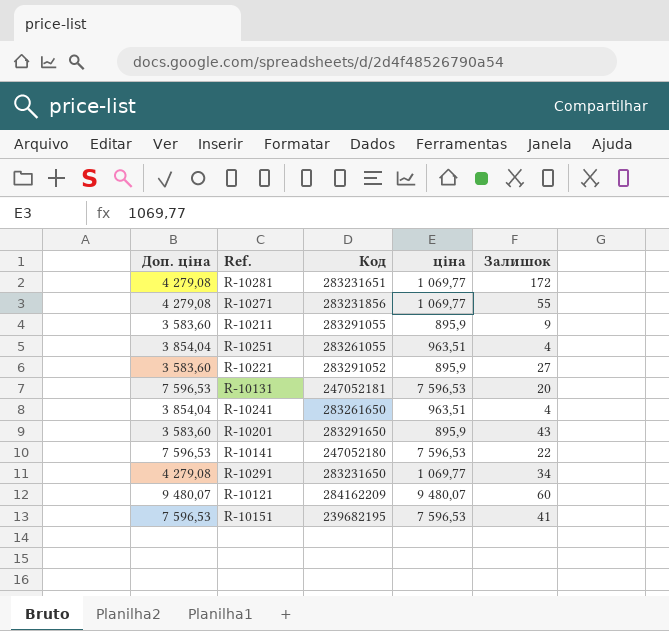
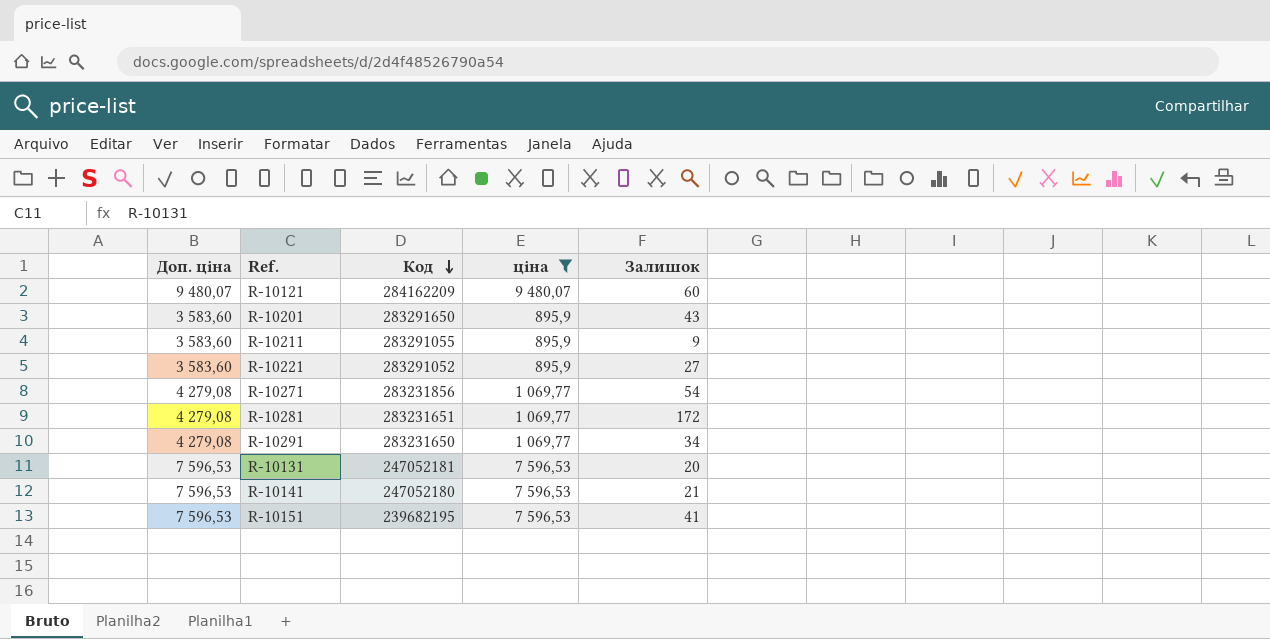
filter: none -> ціна != 963,51
row order: none -> Код descending
R-10271 | Залишок: 55 -> 54
R-10141 | Залишок: 22 -> 21

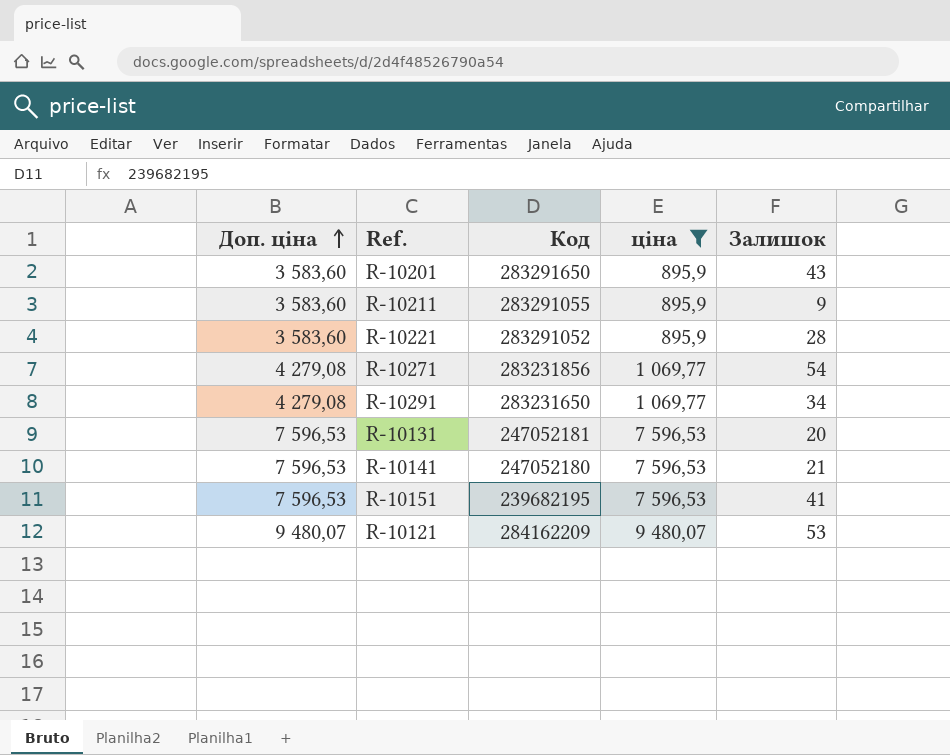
row order: Код descending -> Доп. ціна ascending
row R-10281: 4 279,08 | 283231651 | 1 069,77 | 172 -> none
R-10221 | Залишок: 27 -> 28
R-10121 | Залишок: 60 -> 53

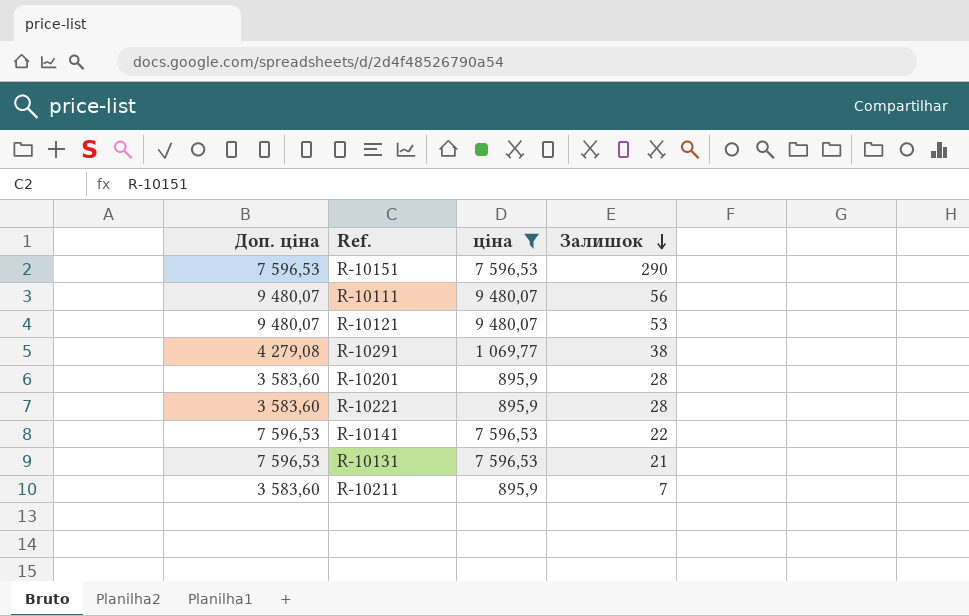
row order: Доп. ціна ascending -> Залишок descending
column Код | position: 3 -> none
row R-10271: 4 279,08 | 283231856 | 1 069,77 | 54 -> none
R-10151 | Залишок: 41 -> 290
row R-10111: none -> 9 480,07 | 9 480,07 | 56
R-10291 | Залишок: 34 -> 38
R-10201 | Залишок: 43 -> 28
R-10141 | Залишок: 21 -> 22
R-10131 | Залишок: 20 -> 21
R-10211 | Залишок: 9 -> 7

